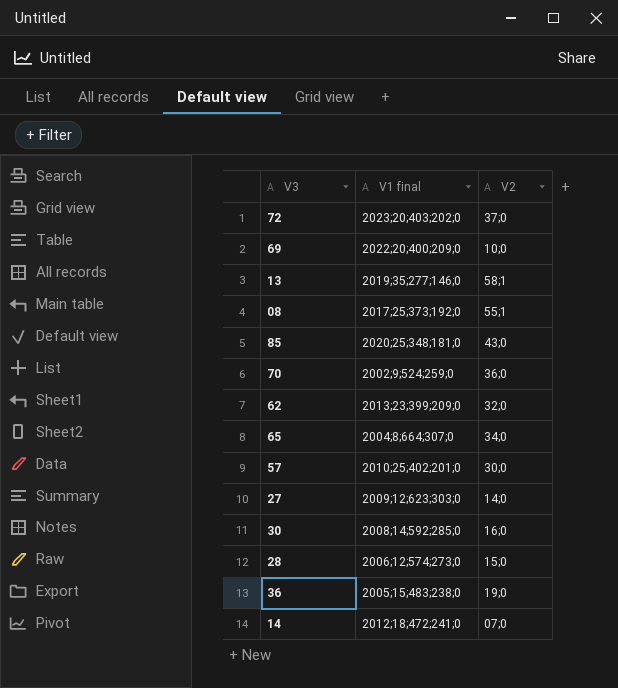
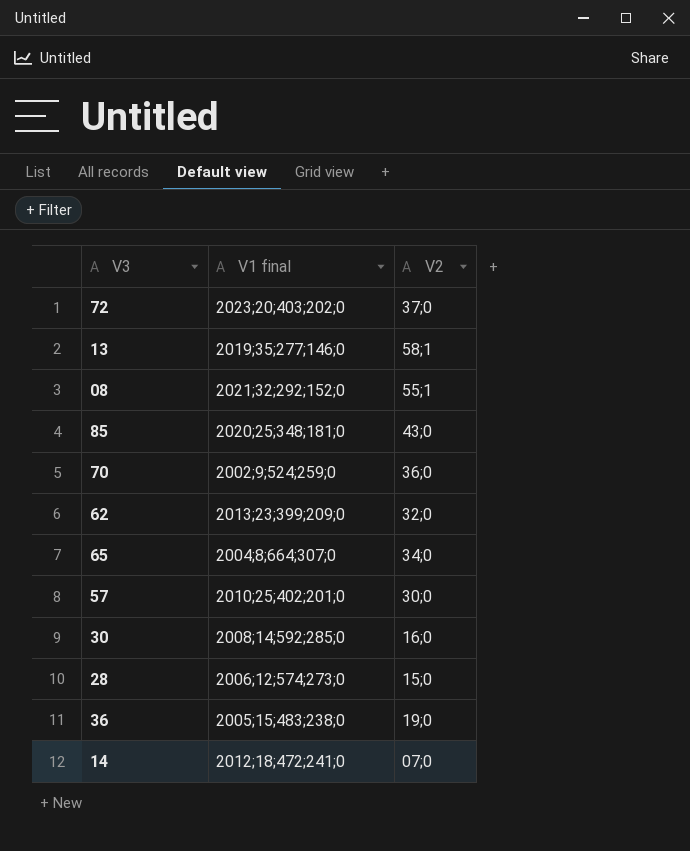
row 69: 2022;20;400;209;0 | 10;0 -> none
row 27: 2009;12;623;303;0 | 14;0 -> none
08 | V1 final: 2017;25;373;192;0 -> 2021;32;292;152;0

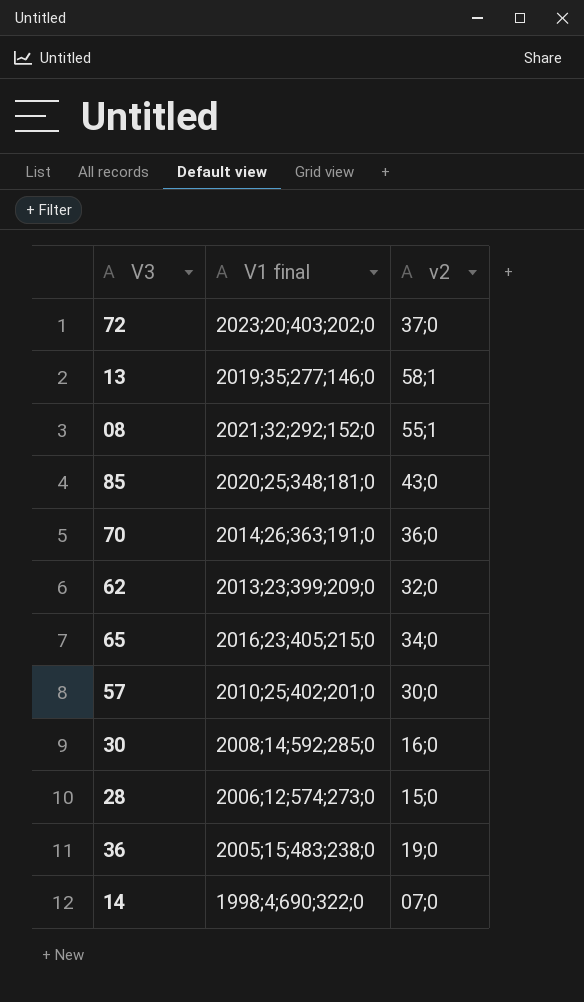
column name: V2 -> v2
70 | V1 final: 2002;9;524;259;0 -> 2014;26;363;191;0
65 | V1 final: 2004;8;664;307;0 -> 2016;23;405;215;0
14 | V1 final: 2012;18;472;241;0 -> 1998;4;690;322;0

